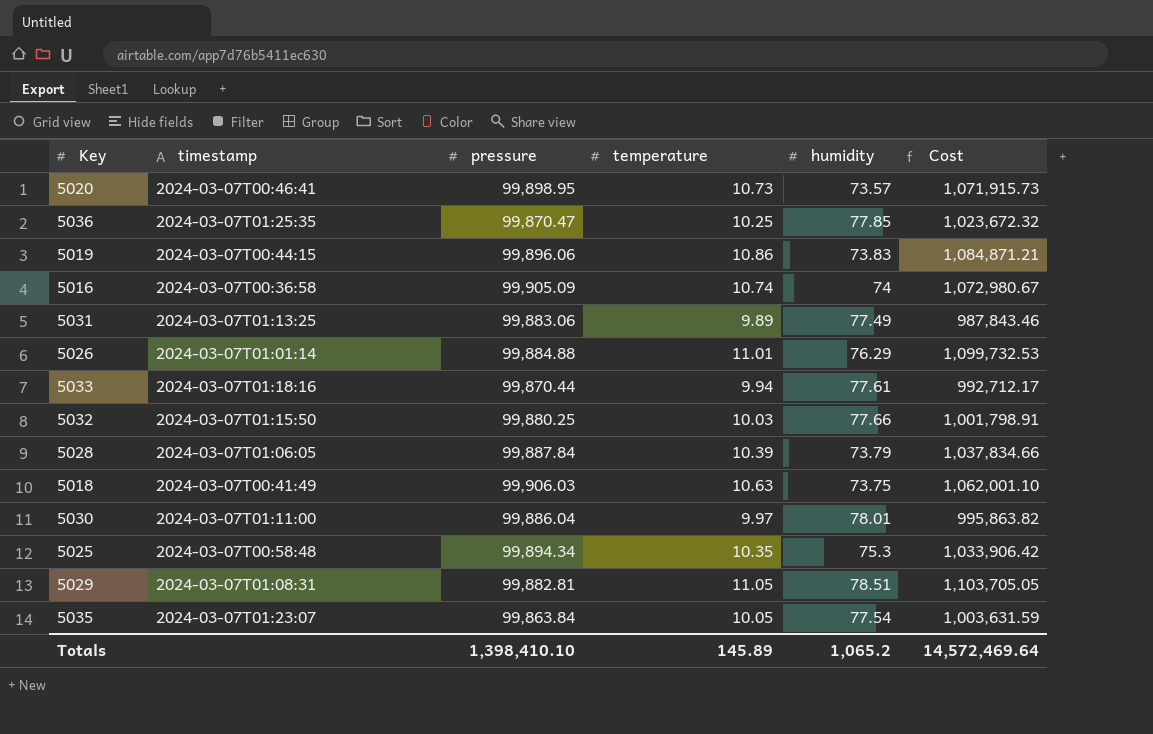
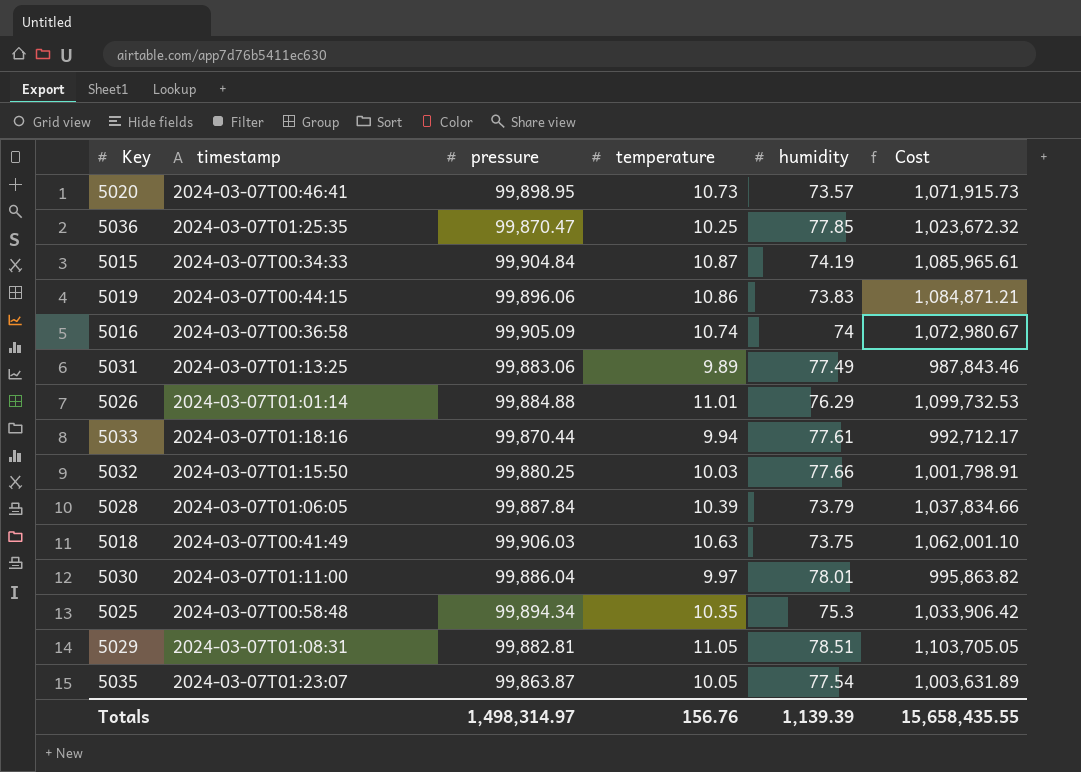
row 5015: none -> 2024-03-07T00:34:33 | 99,904.84 | 10.87 | 74.19 | 1,085,965.61
5035 | pressure: 99,863.84 -> 99,863.87
5035 | Cost: 1,003,631.59 -> 1,003,631.89
Totals | pressure: 1,398,410.10 -> 1,498,314.97
Totals | temperature: 145.89 -> 156.76
Totals | humidity: 1,065.2 -> 1,139.39
Totals | Cost: 14,572,469.64 -> 15,658,435.55

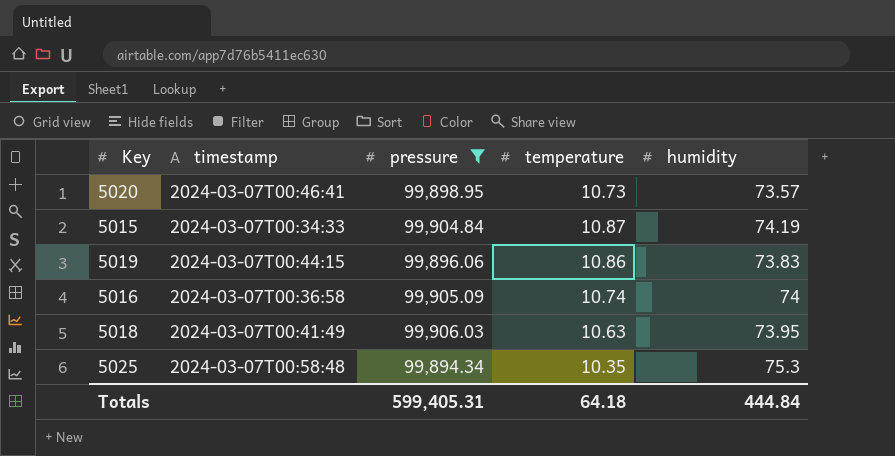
filter: none -> pressure >= 99,894.34
column Cost | formula: [pressure] * [temperature] -> none
5018 | humidity: 73.75 -> 73.95
Totals | pressure: 1,498,314.97 -> 599,405.31
Totals | temperature: 156.76 -> 64.18
Totals | humidity: 1,139.39 -> 444.84

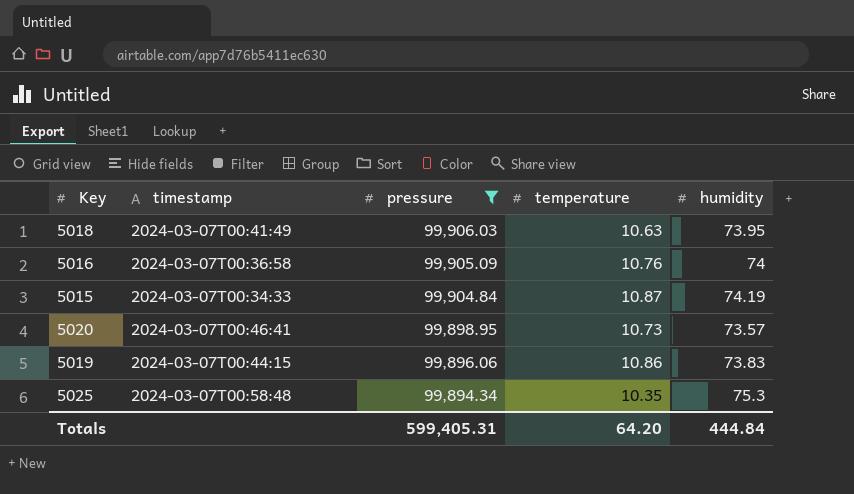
row order: none -> pressure descending
5016 | temperature: 10.74 -> 10.76
Totals | temperature: 64.18 -> 64.20

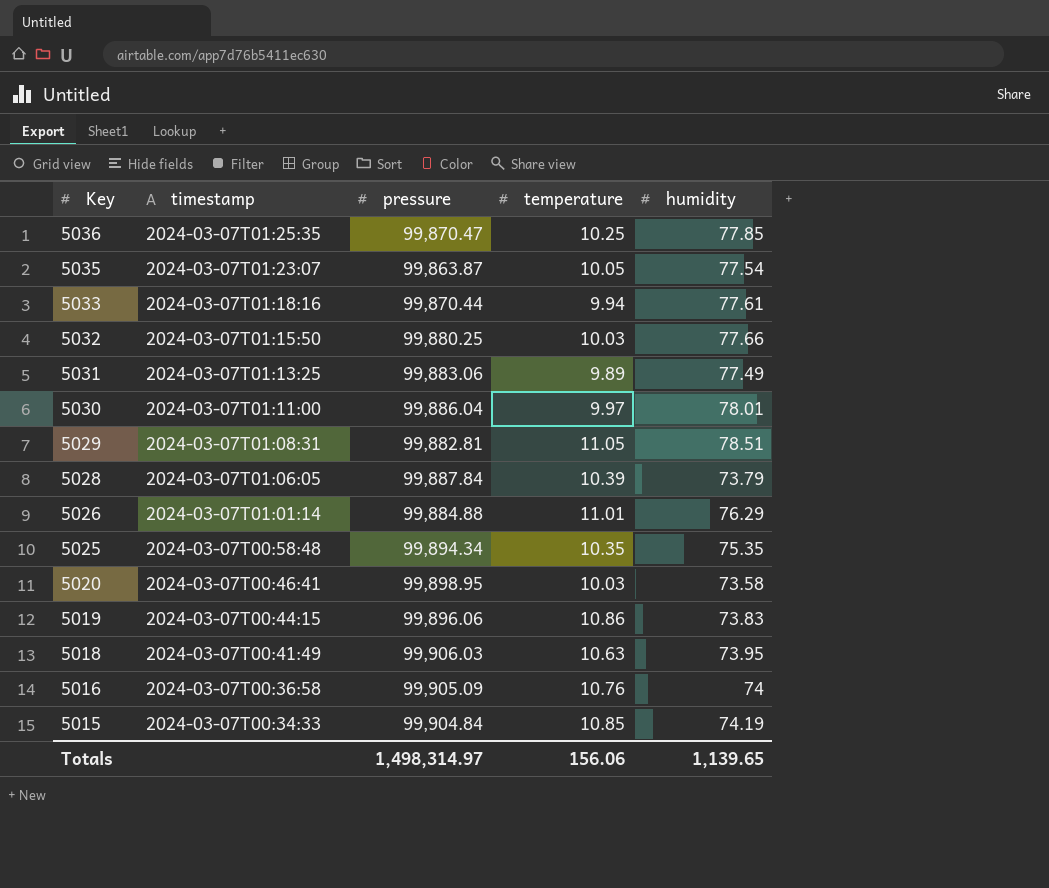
filter: pressure >= 99,894.34 -> none
row order: pressure descending -> Key descending
5025 | humidity: 75.3 -> 75.35
5020 | temperature: 10.73 -> 10.03
5020 | humidity: 73.57 -> 73.58
5015 | temperature: 10.87 -> 10.85
Totals | pressure: 599,405.31 -> 1,498,314.97
Totals | temperature: 64.20 -> 156.06
Totals | humidity: 444.84 -> 1,139.65

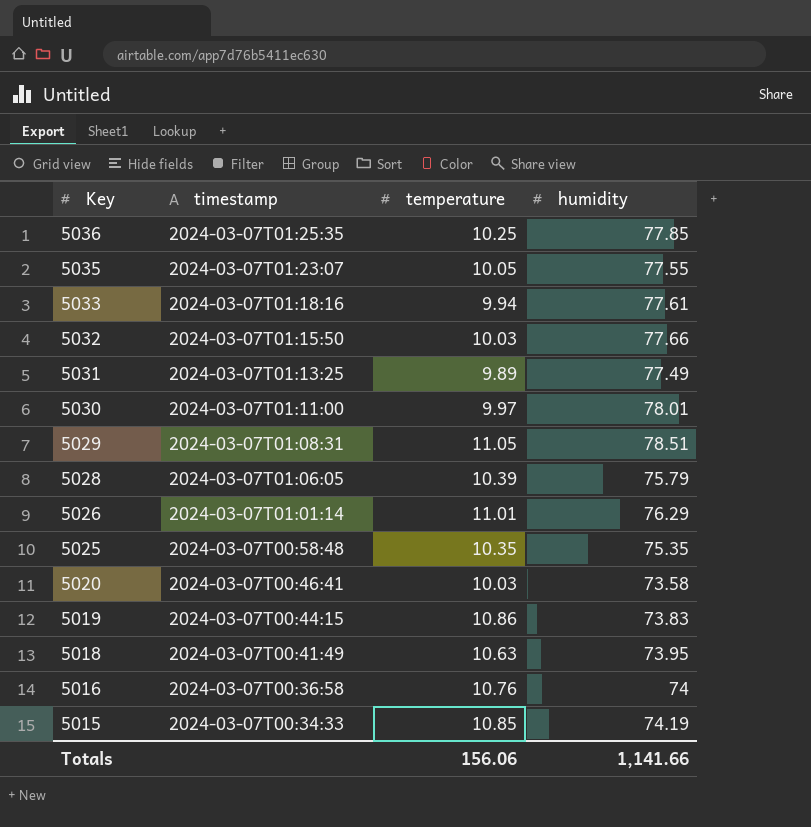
column pressure | position: 3 -> none
5035 | humidity: 77.54 -> 77.55
5028 | humidity: 73.79 -> 75.79
Totals | humidity: 1,139.65 -> 1,141.66

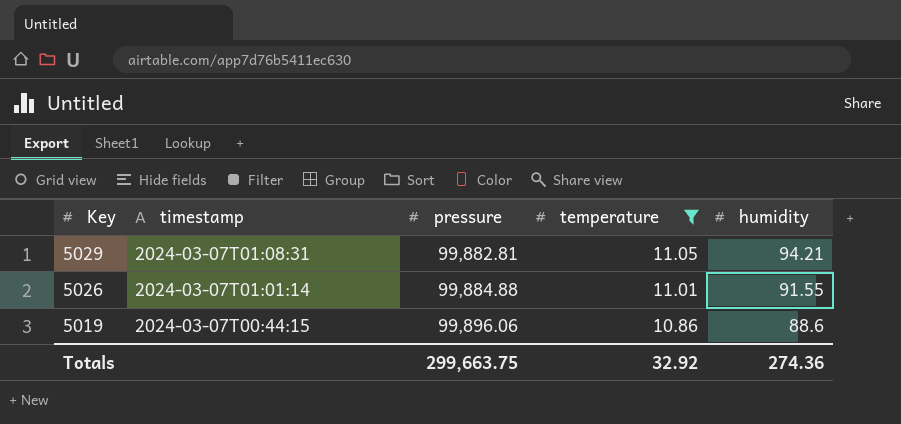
filter: none -> temperature >= 10.86
column pressure | position: none -> 3
5029 | humidity: 78.51 -> 94.21
5026 | humidity: 76.29 -> 91.55
5019 | humidity: 73.83 -> 88.6
Totals | temperature: 156.06 -> 32.92
Totals | humidity: 1,141.66 -> 274.36

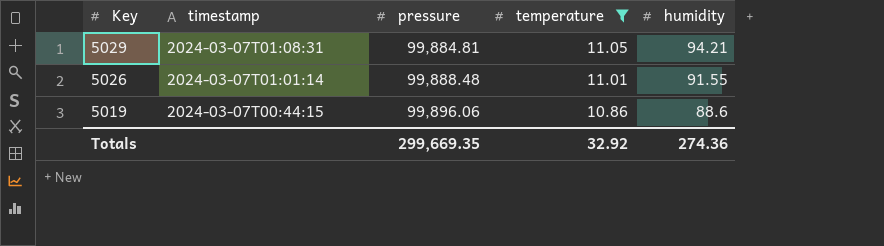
5029 | pressure: 99,882.81 -> 99,884.81
5026 | pressure: 99,884.88 -> 99,888.48
Totals | pressure: 299,663.75 -> 299,669.35

